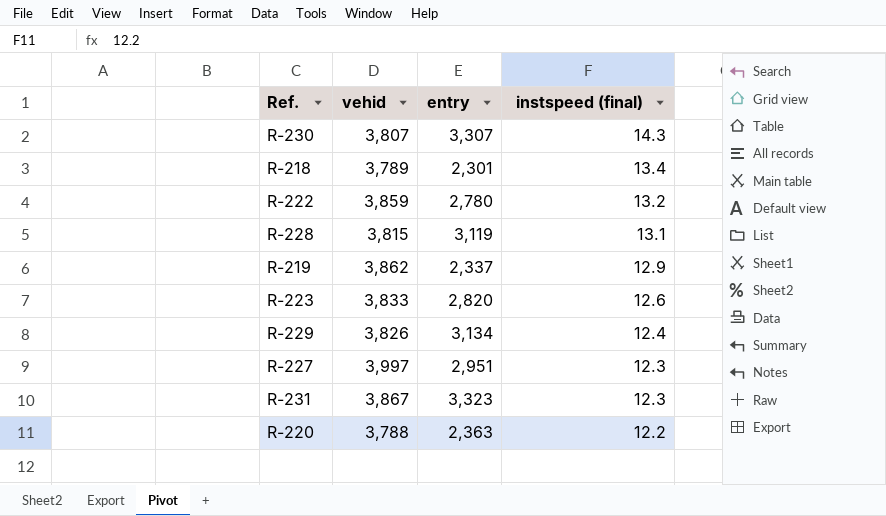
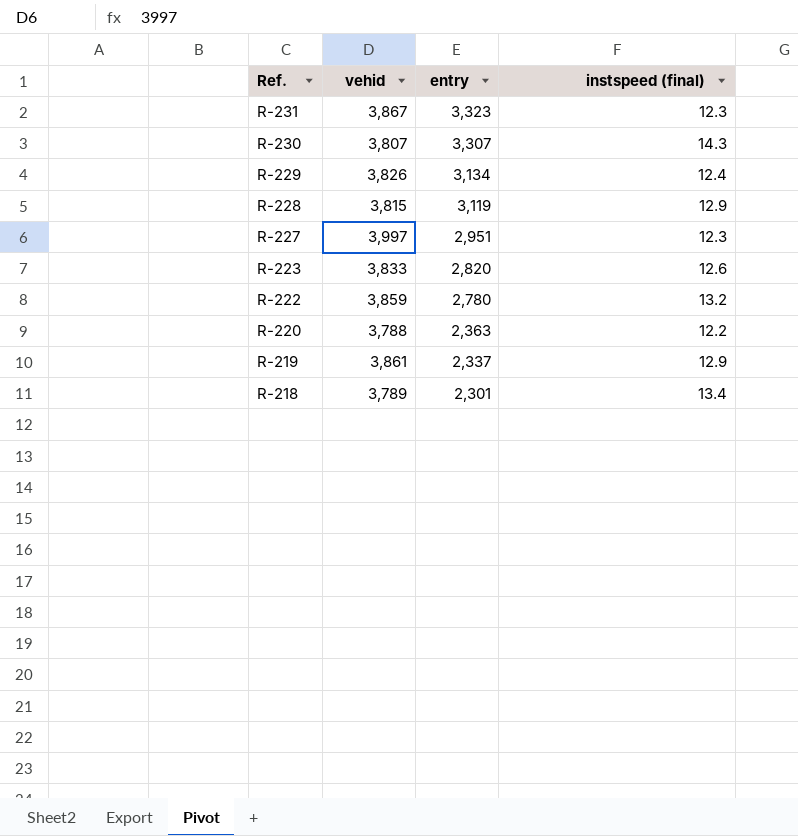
row order: instspeed (final) descending -> Ref. descending
R-228 | instspeed (final): 13.1 -> 12.9
R-219 | vehid: 3,862 -> 3,861

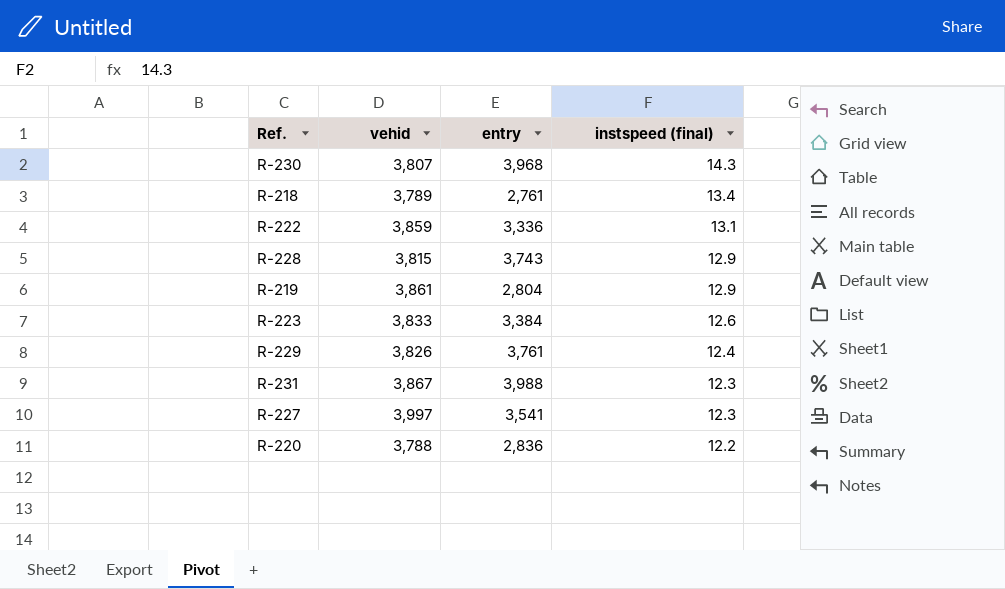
row order: Ref. descending -> instspeed (final) descending
R-230 | entry: 3,307 -> 3,968
R-218 | entry: 2,301 -> 2,761
R-222 | entry: 2,780 -> 3,336
R-222 | instspeed (final): 13.2 -> 13.1
R-228 | entry: 3,119 -> 3,743
R-219 | entry: 2,337 -> 2,804
R-223 | entry: 2,820 -> 3,384
R-229 | entry: 3,134 -> 3,761
R-231 | entry: 3,323 -> 3,988
R-227 | entry: 2,951 -> 3,541
R-220 | entry: 2,363 -> 2,836

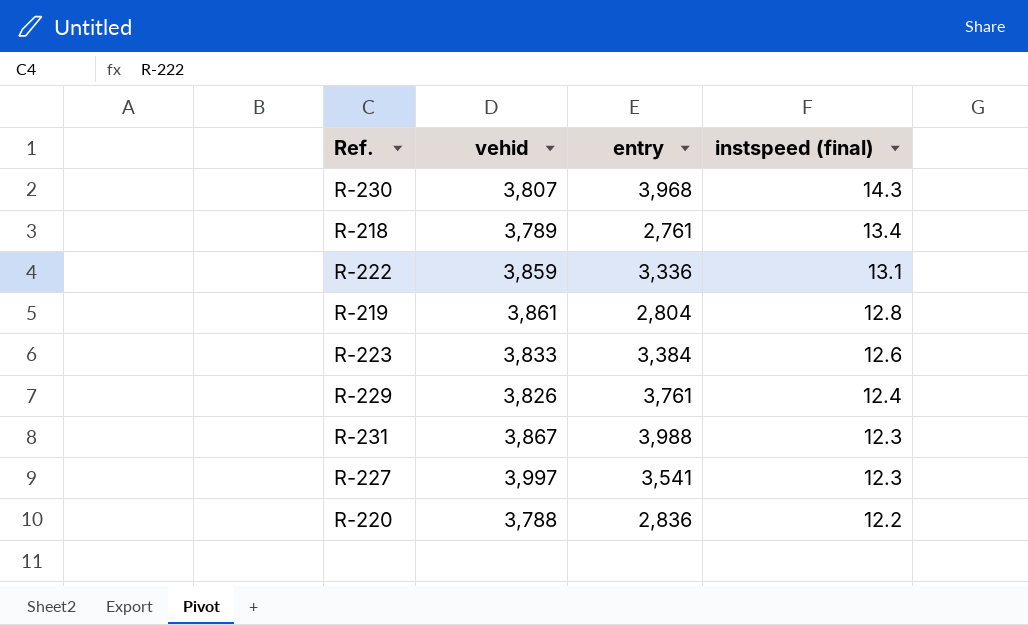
row R-228: 3,815 | 3,743 | 12.9 -> none
R-219 | instspeed (final): 12.9 -> 12.8

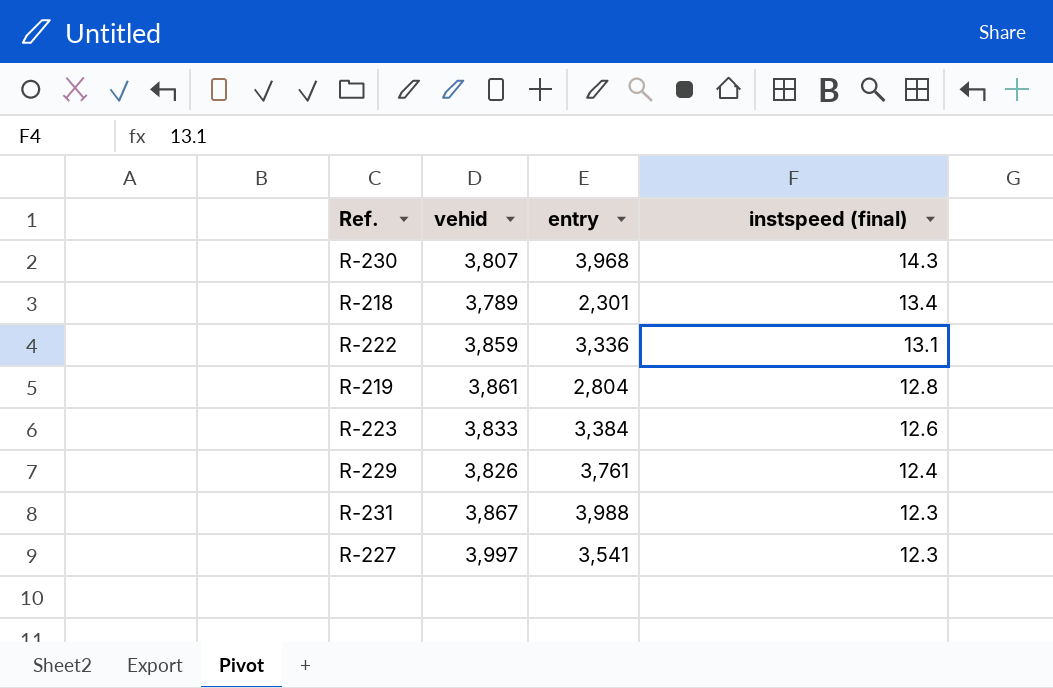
row R-220: 3,788 | 2,836 | 12.2 -> none
R-218 | entry: 2,761 -> 2,301

